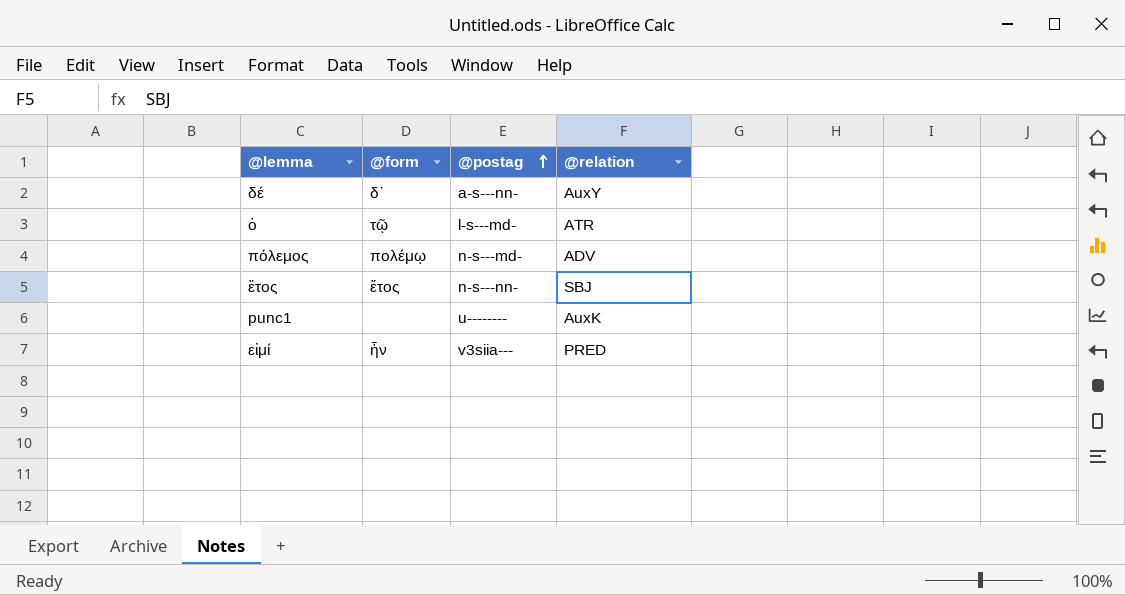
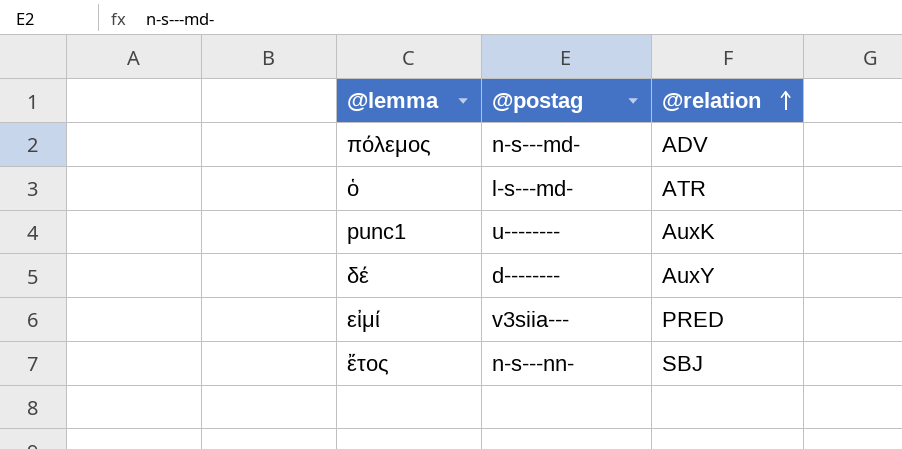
row order: @postag ascending -> @relation ascending
column @form | position: 2 -> none
δέ | @postag: a-s---nn- -> d--------

